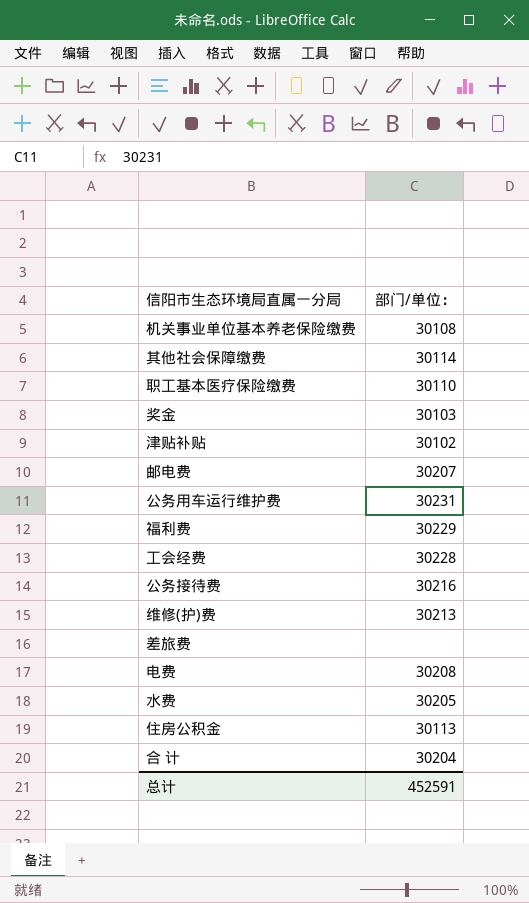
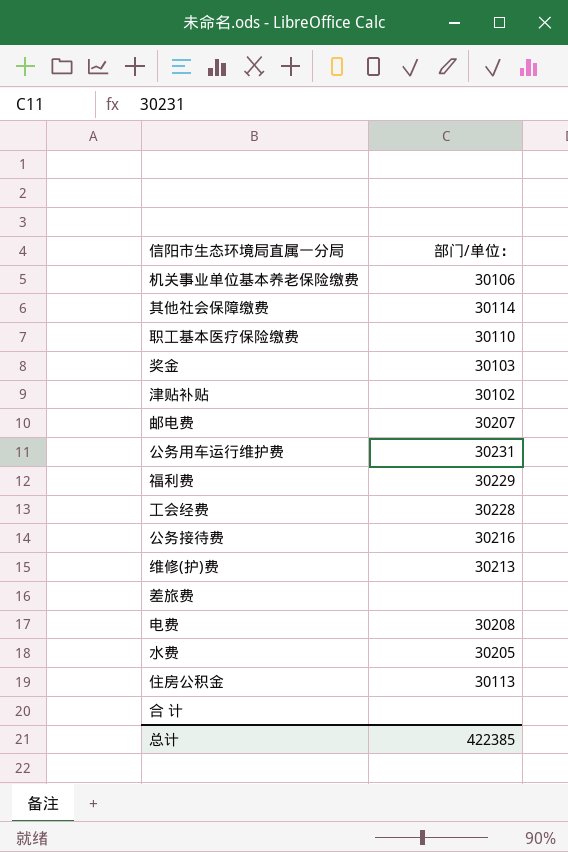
机关事业单位基本养老保险缴费 | 部门/单位：: 30108 -> 30106
合 计 | 部门/单位：: 30204 -> none
总计 | 部门/单位：: 452591 -> 422385

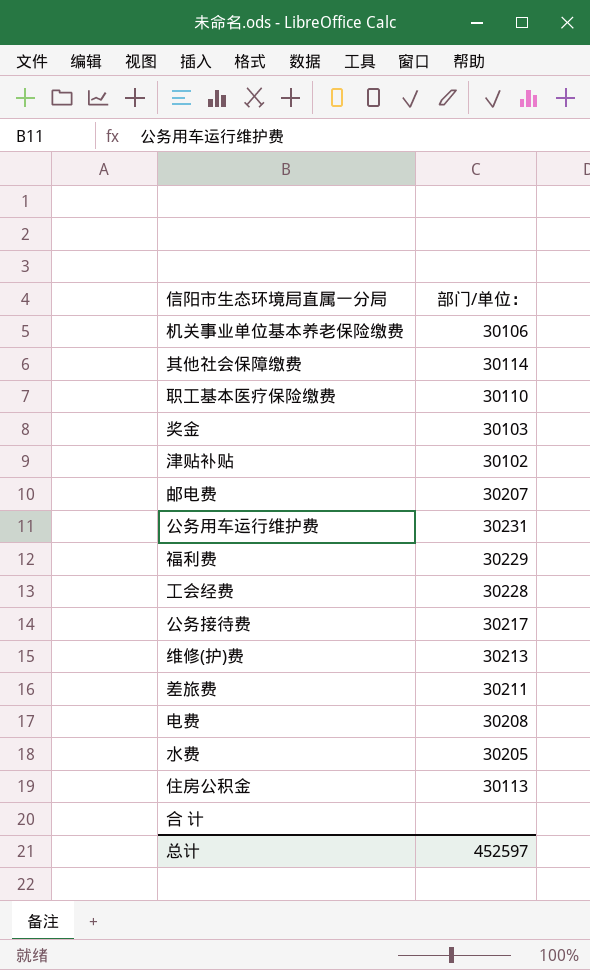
公务接待费 | 部门/单位：: 30216 -> 30217
差旅费 | 部门/单位：: none -> 30211
总计 | 部门/单位：: 422385 -> 452597

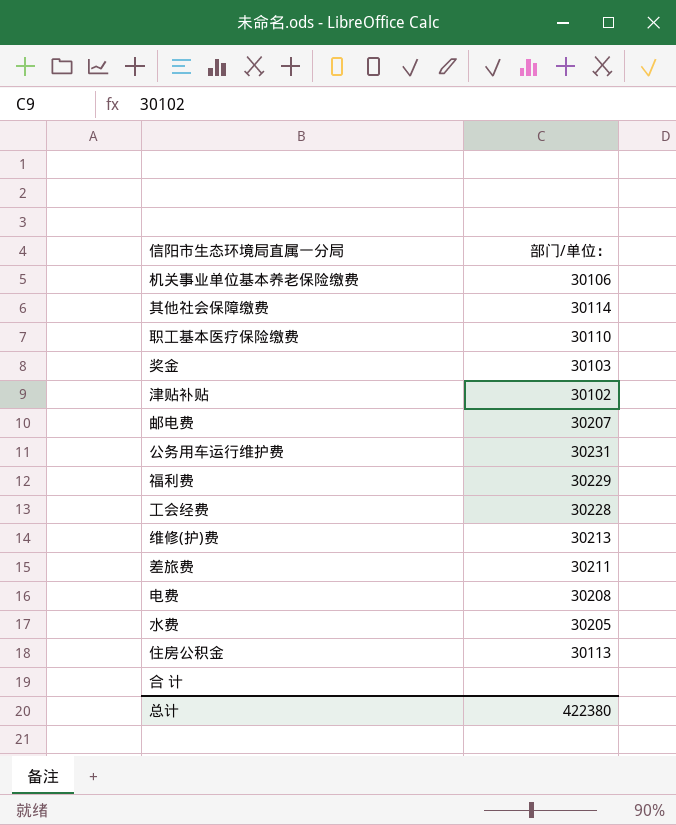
row 公务接待费: 30217 -> none
总计 | 部门/单位：: 452597 -> 422380

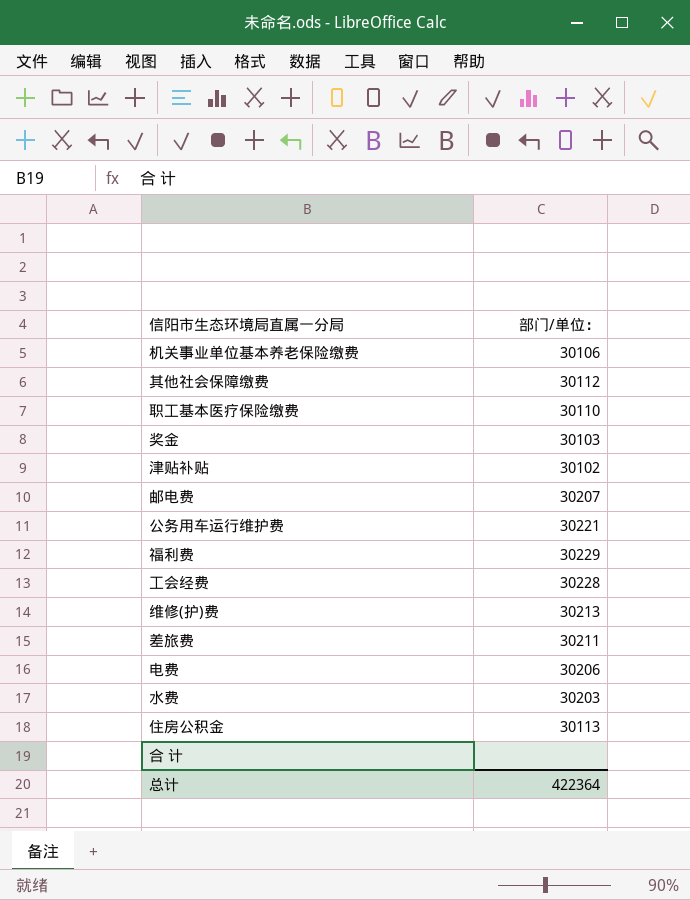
其他社会保障缴费 | 部门/单位：: 30114 -> 30112
公务用车运行维护费 | 部门/单位：: 30231 -> 30221
电费 | 部门/单位：: 30208 -> 30206
水费 | 部门/单位：: 30205 -> 30203
总计 | 部门/单位：: 422380 -> 422364

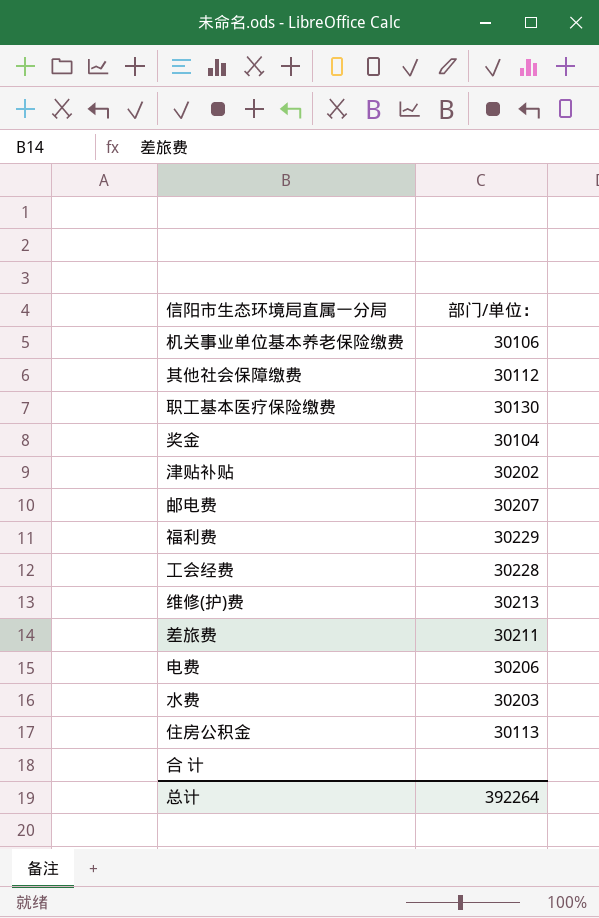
row 公务用车运行维护费: 30221 -> none
职工基本医疗保险缴费 | 部门/单位：: 30110 -> 30130
奖金 | 部门/单位：: 30103 -> 30104
津贴补贴 | 部门/单位：: 30102 -> 30202
总计 | 部门/单位：: 422364 -> 392264

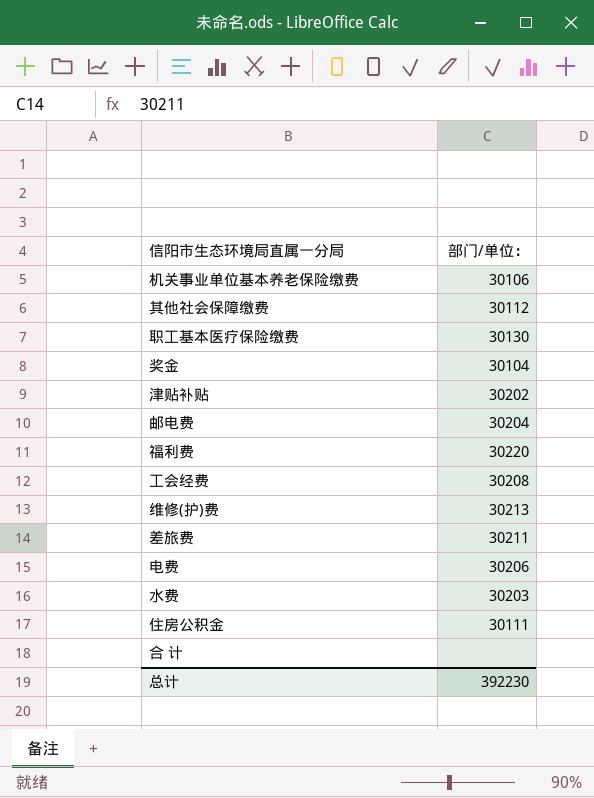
邮电费 | 部门/单位：: 30207 -> 30204
福利费 | 部门/单位：: 30229 -> 30220
工会经费 | 部门/单位：: 30228 -> 30208
住房公积金 | 部门/单位：: 30113 -> 30111
总计 | 部门/单位：: 392264 -> 392230

